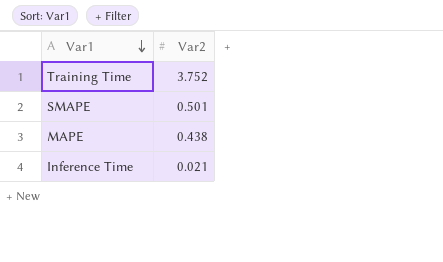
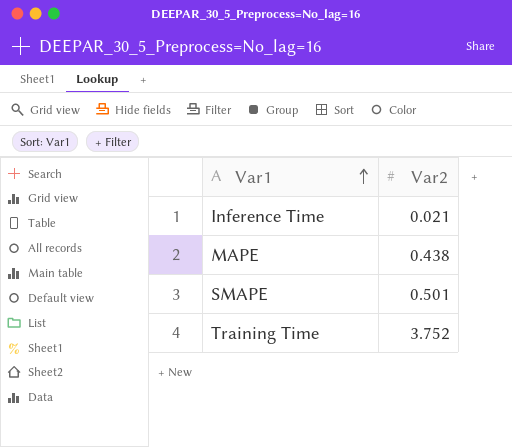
row order: Var1 descending -> Var1 ascending

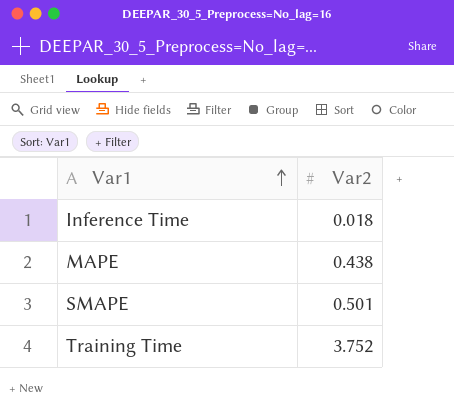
Inference Time | Var2: 0.021 -> 0.018

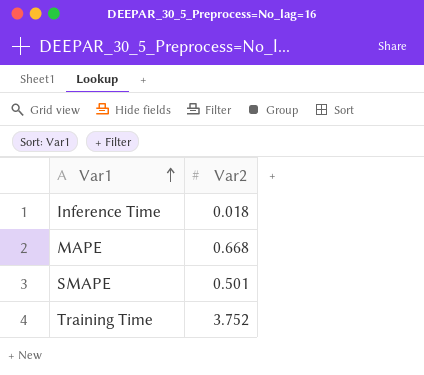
MAPE | Var2: 0.438 -> 0.668

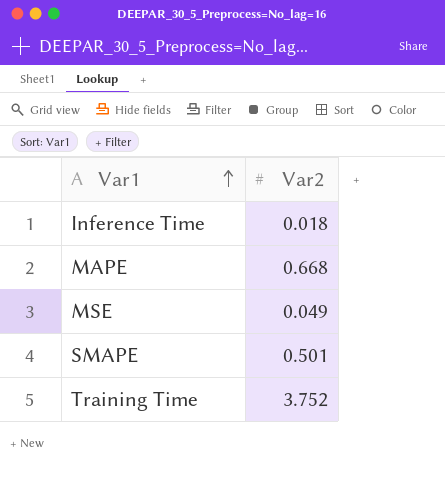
row MSE: none -> 0.049

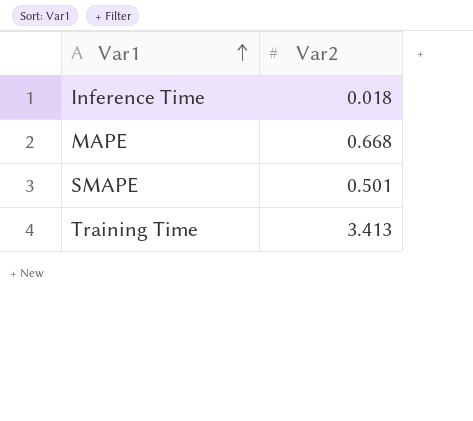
row MSE: 0.049 -> none
Training Time | Var2: 3.752 -> 3.413

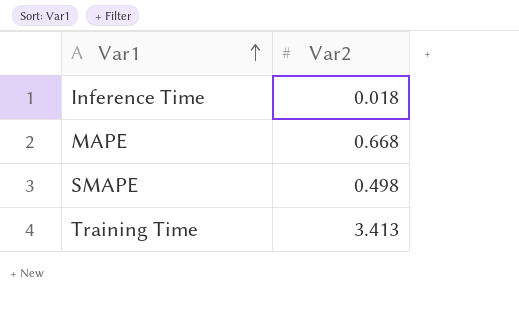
SMAPE | Var2: 0.501 -> 0.498

